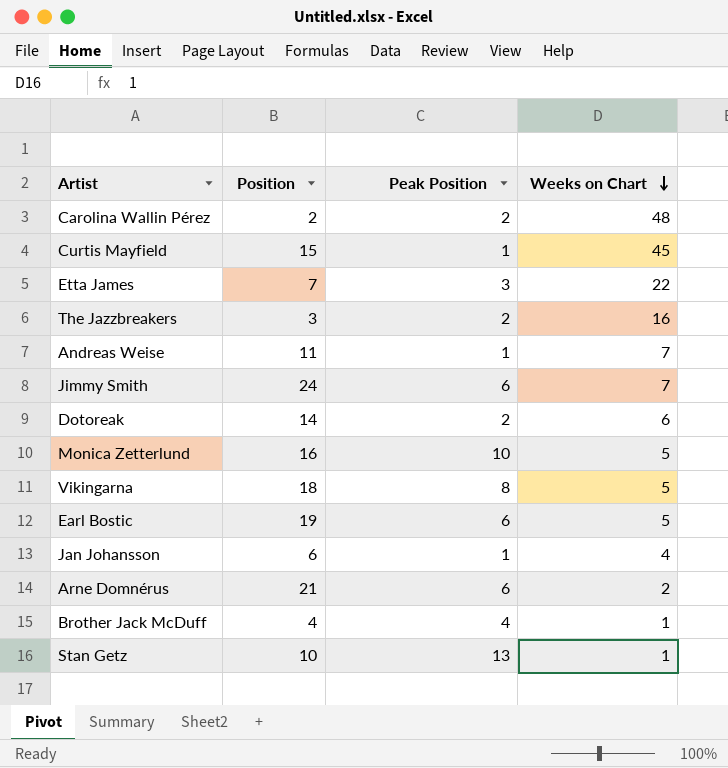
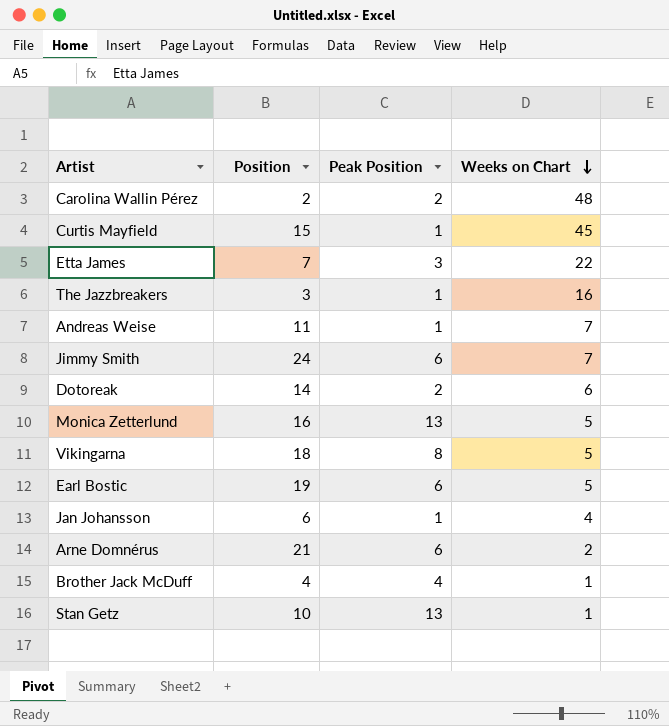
The Jazzbreakers | Peak Position: 2 -> 1
Monica Zetterlund | Peak Position: 10 -> 13

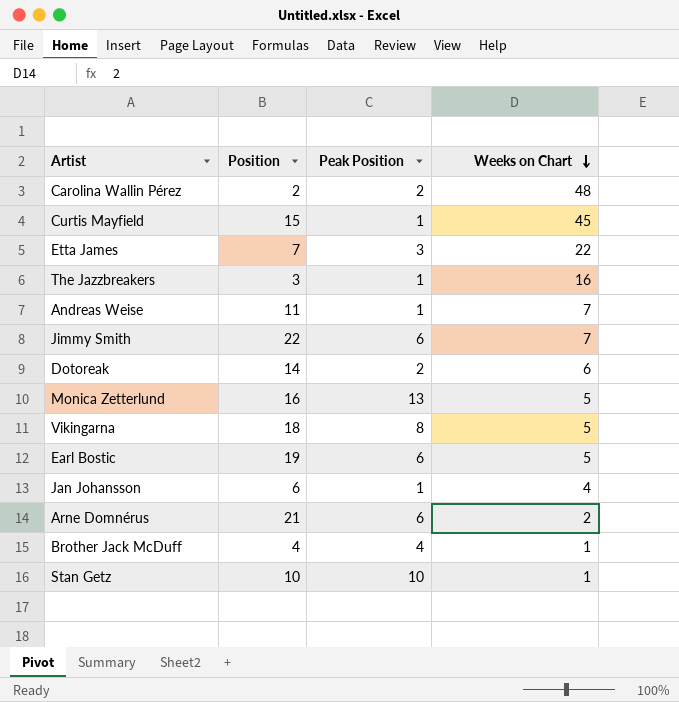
Jimmy Smith | Position: 24 -> 22
Stan Getz | Peak Position: 13 -> 10

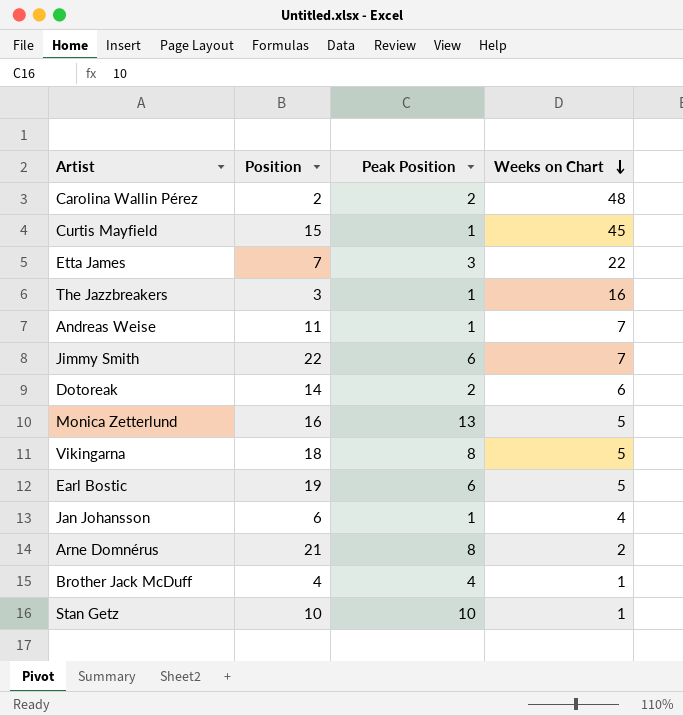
Arne Domnérus | Peak Position: 6 -> 8

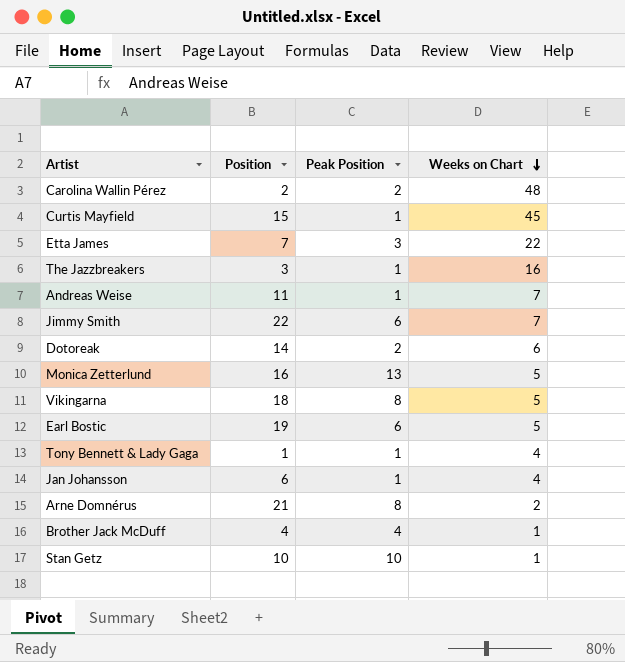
row Tony Bennett & Lady Gaga: none -> 1 | 1 | 4

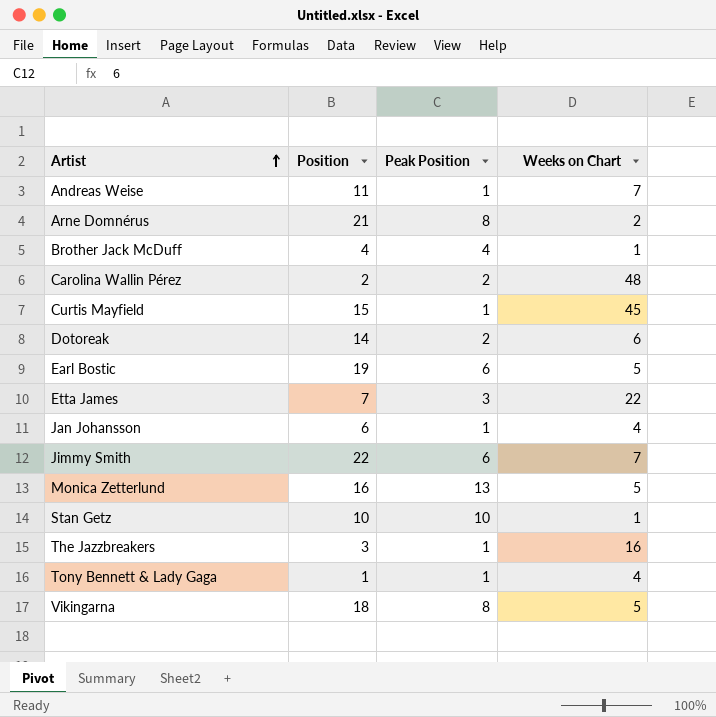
row order: Weeks on Chart descending -> Artist ascending

